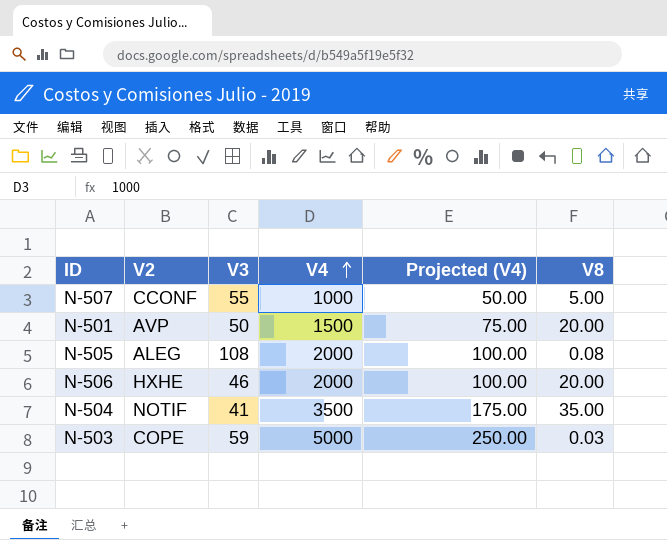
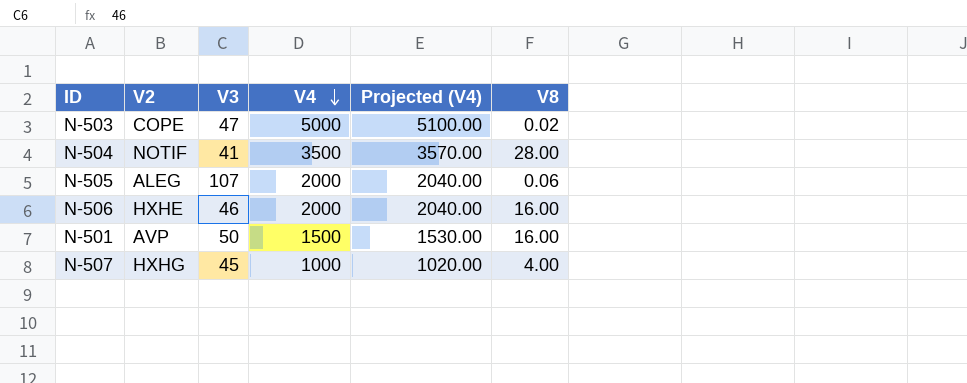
row order: V4 ascending -> V4 descending
column Projected (V4) | formula: [V4] * 0.05 -> [V4] * 1.02
N-503 | V3: 59 -> 47
N-503 | V8: 0.03 -> 0.02
N-504 | V8: 35.00 -> 28.00
N-505 | V3: 108 -> 107
N-505 | V8: 0.08 -> 0.06
N-506 | V8: 20.00 -> 16.00
N-501 | V8: 20.00 -> 16.00
N-507 | V2: CCONF -> HXHG
N-507 | V3: 55 -> 45
N-507 | V8: 5.00 -> 4.00

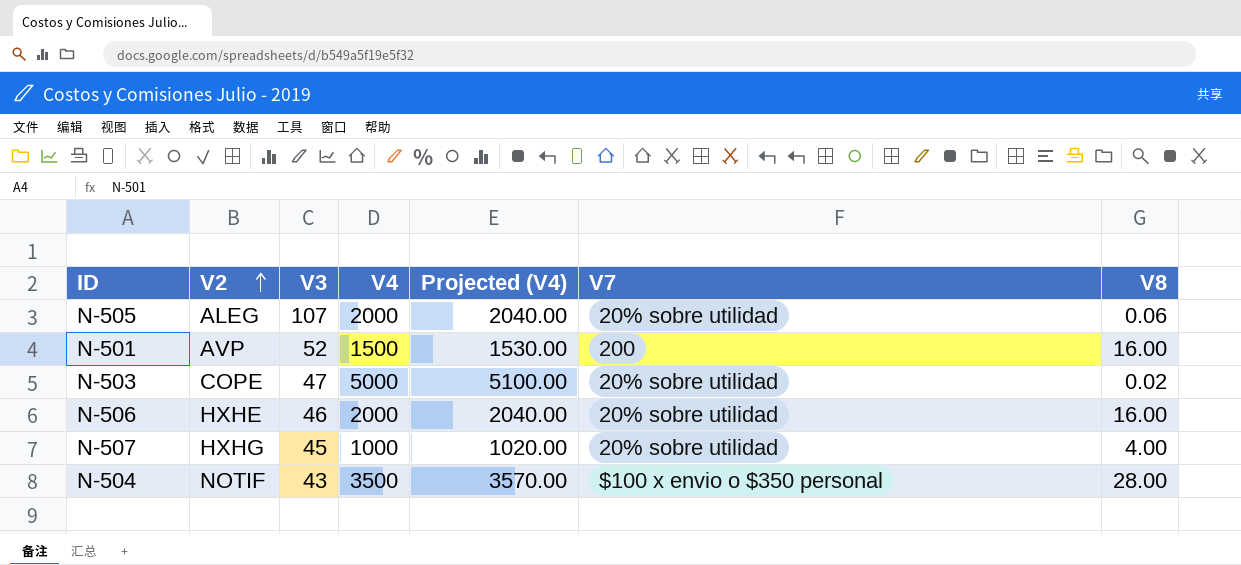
row order: V4 descending -> V2 ascending
column V7 | position: none -> 6
N-501 | V3: 50 -> 52
N-504 | V3: 41 -> 43

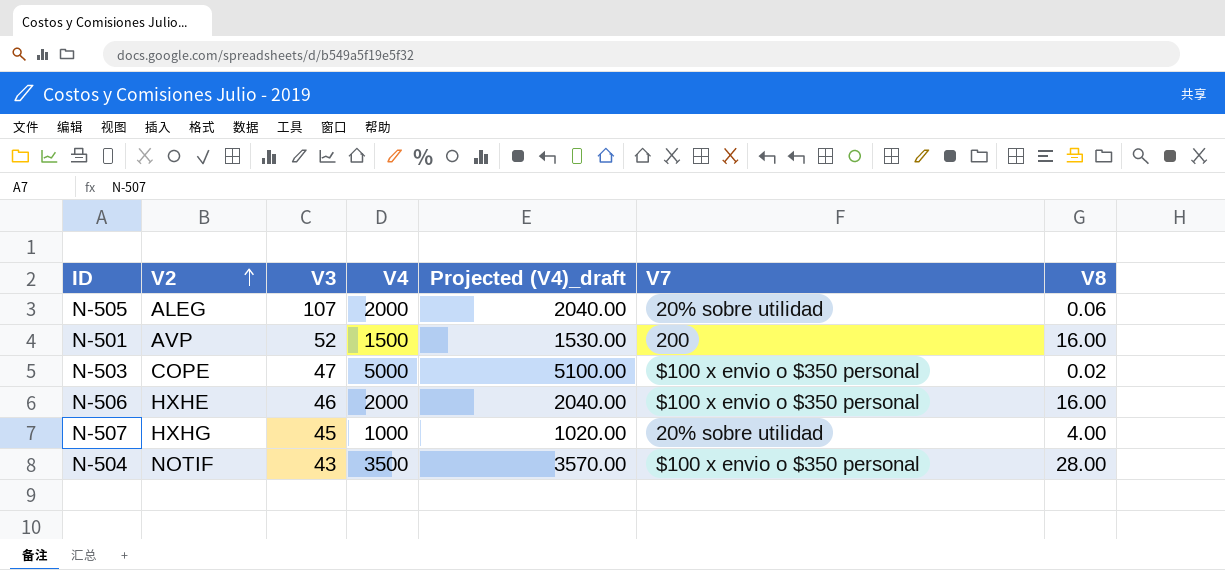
column name: Projected (V4) -> Projected (V4)_draft
N-503 | V7: 20% sobre utilidad -> $100 x envio o $350 personal
N-506 | V7: 20% sobre utilidad -> $100 x envio o $350 personal

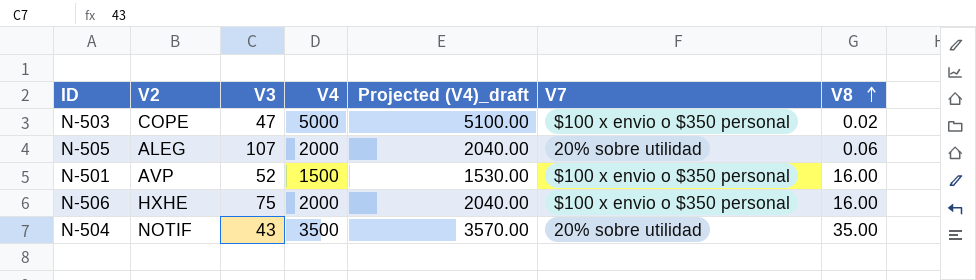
row order: V2 ascending -> V8 ascending
row N-507: HXHG | 45 | 1000 | 1020.00 | 20% sobre utilidad | 4.00 -> none
N-501 | V7: 200 -> $100 x envio o $350 personal
N-506 | V3: 46 -> 75
N-504 | V7: $100 x envio o $350 personal -> 20% sobre utilidad
N-504 | V8: 28.00 -> 35.00

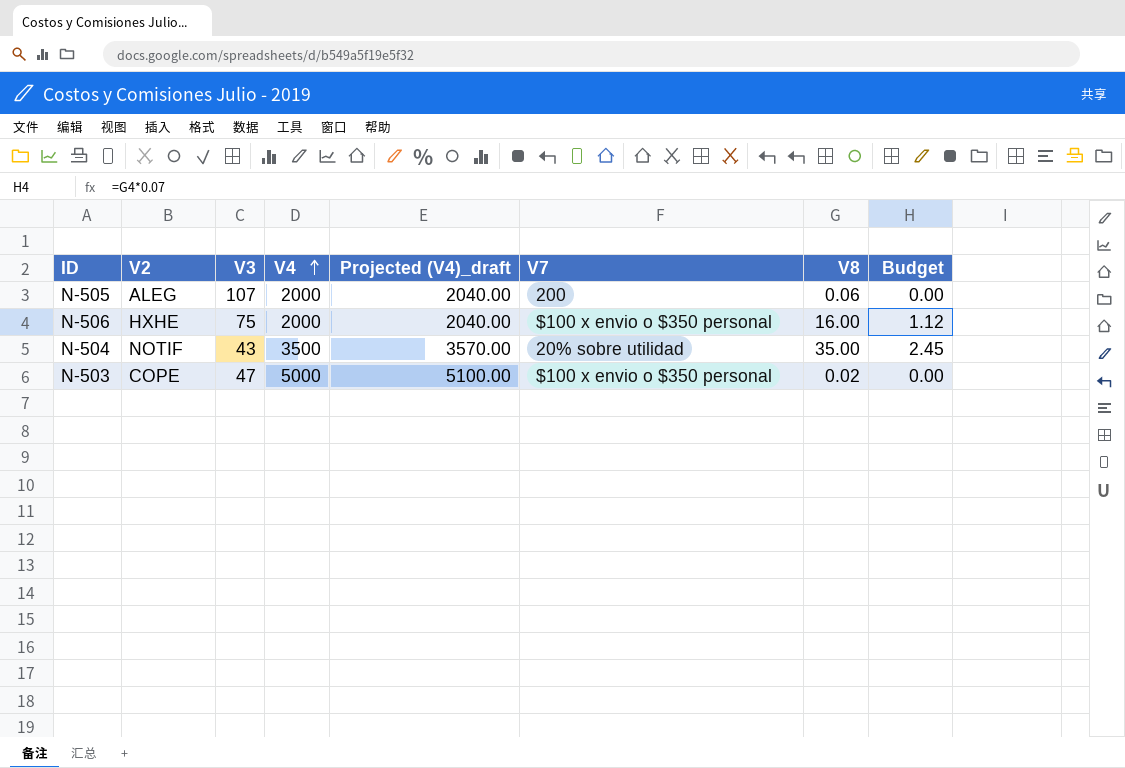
row order: V8 ascending -> V4 ascending
column Budget | formula: none -> [V8] * 0.07
row N-501: AVP | 52 | 1500 | 1530.00 | $100 x envio o $350 personal | 16.00 -> none
N-505 | V7: 20% sobre utilidad -> 200

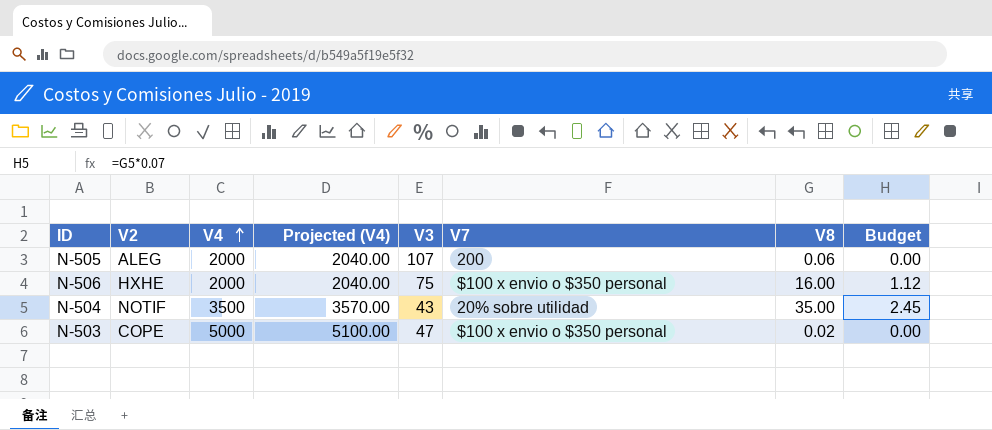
column name: Projected (V4)_draft -> Projected (V4)
column V3 | position: 3 -> 5

